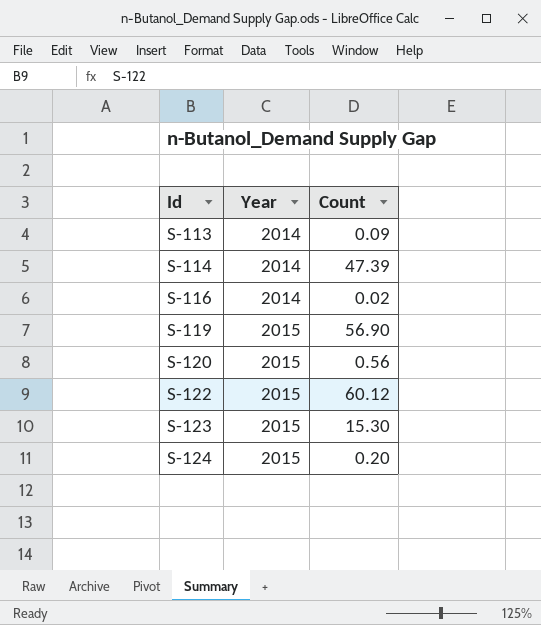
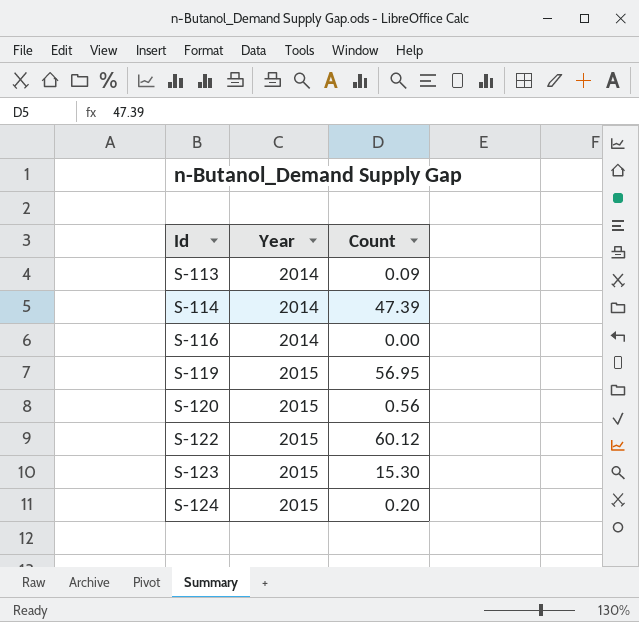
S-116 | Count: 0.02 -> 0.00
S-119 | Count: 56.90 -> 56.95

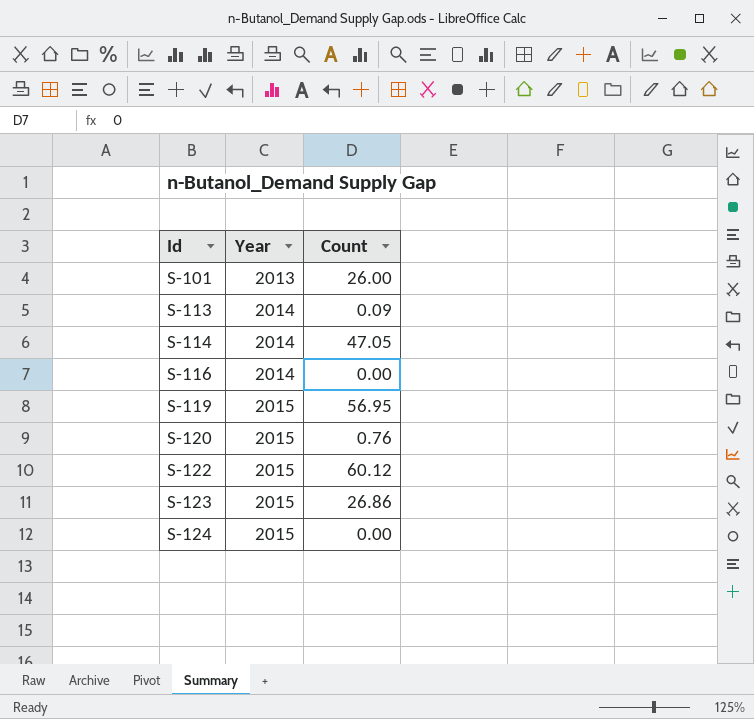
row S-101: none -> 2013 | 26.00
S-114 | Count: 47.39 -> 47.05
S-120 | Count: 0.56 -> 0.76
S-123 | Count: 15.30 -> 26.86
S-124 | Count: 0.20 -> 0.00

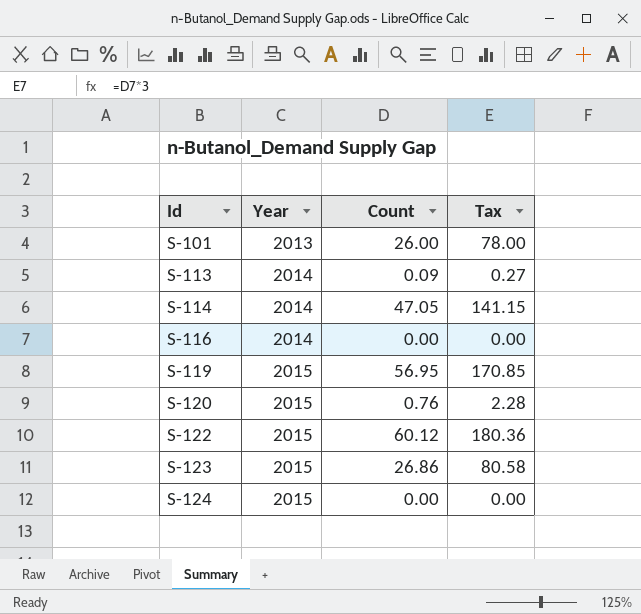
column Tax | formula: none -> [Count] * 3

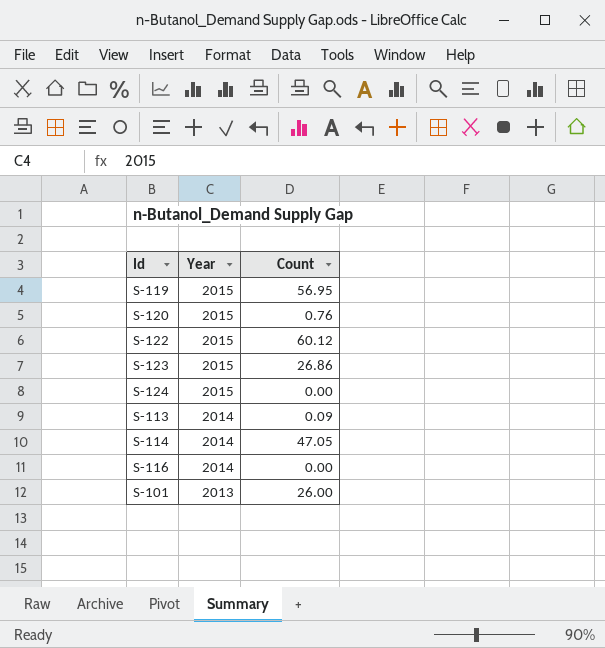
row order: Id ascending -> Year descending
column Tax | formula: [Count] * 3 -> none

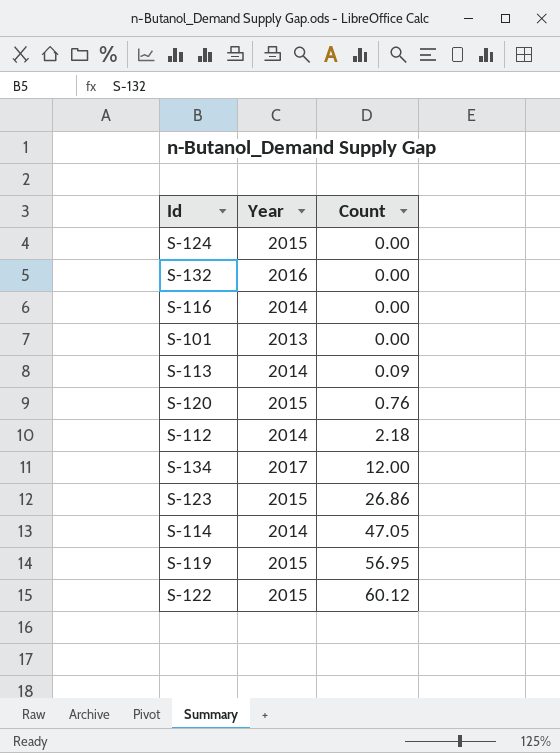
row order: Year descending -> Count ascending
row S-132: none -> 2016 | 0.00
S-101 | Count: 26.00 -> 0.00
row S-112: none -> 2014 | 2.18
row S-134: none -> 2017 | 12.00

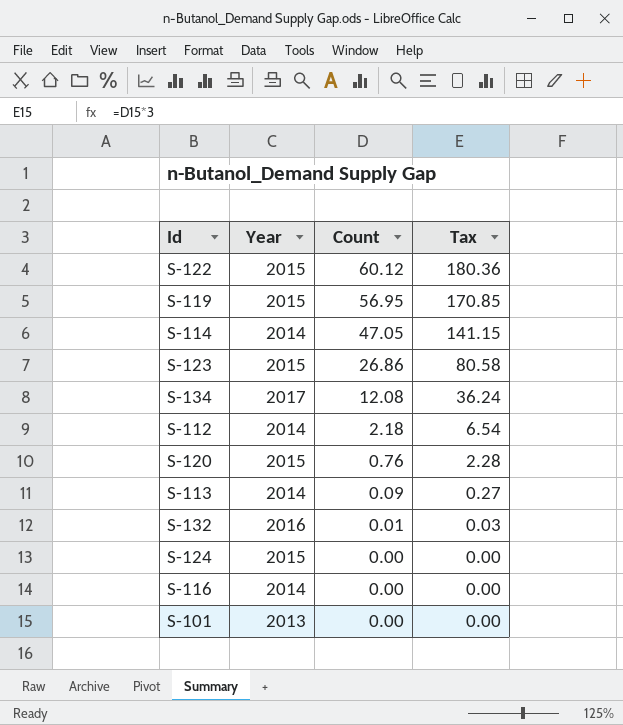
row order: Count ascending -> Count descending
column Tax | formula: none -> [Count] * 3
S-134 | Count: 12.00 -> 12.08
S-132 | Count: 0.00 -> 0.01

